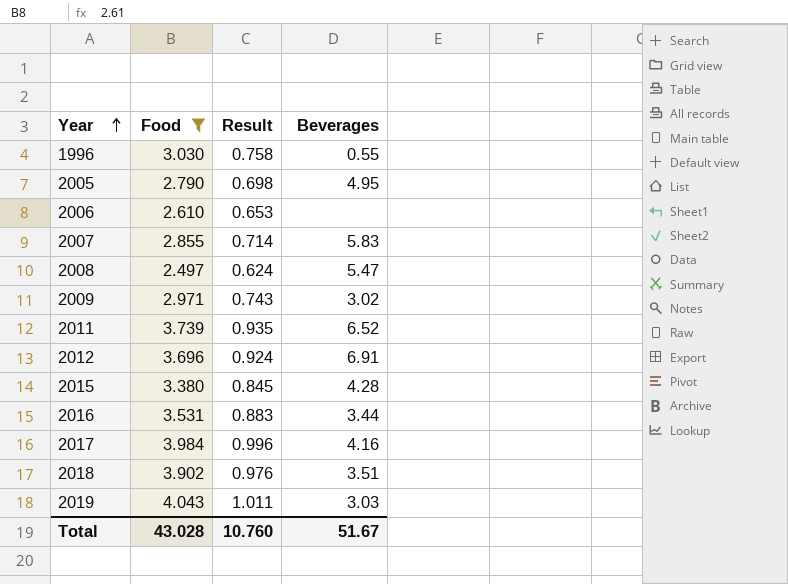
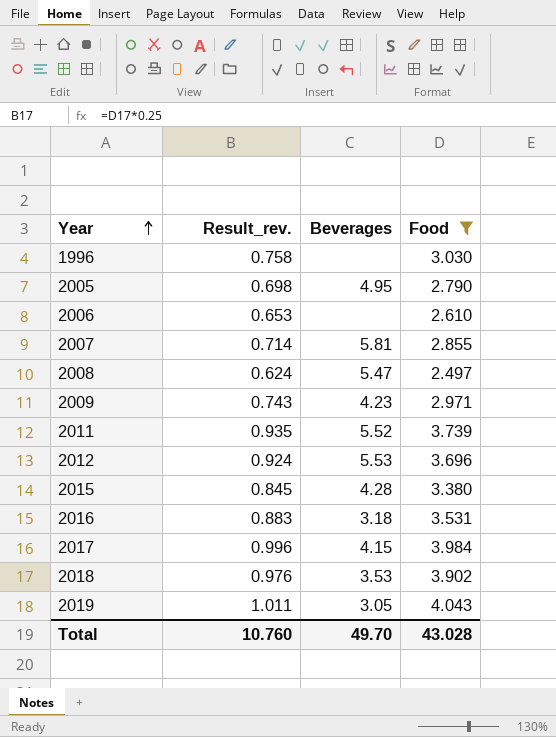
column name: Result -> Result_rev.
column Food | position: 2 -> 4
1996 | Beverages: 0.55 -> none
2007 | Beverages: 5.83 -> 5.81
2009 | Beverages: 3.02 -> 4.23
2011 | Beverages: 6.52 -> 5.52
2012 | Beverages: 6.91 -> 5.53
2016 | Beverages: 3.44 -> 3.18
2017 | Beverages: 4.16 -> 4.15
2018 | Beverages: 3.51 -> 3.53
2019 | Beverages: 3.03 -> 3.05
Total | Beverages: 51.67 -> 49.70

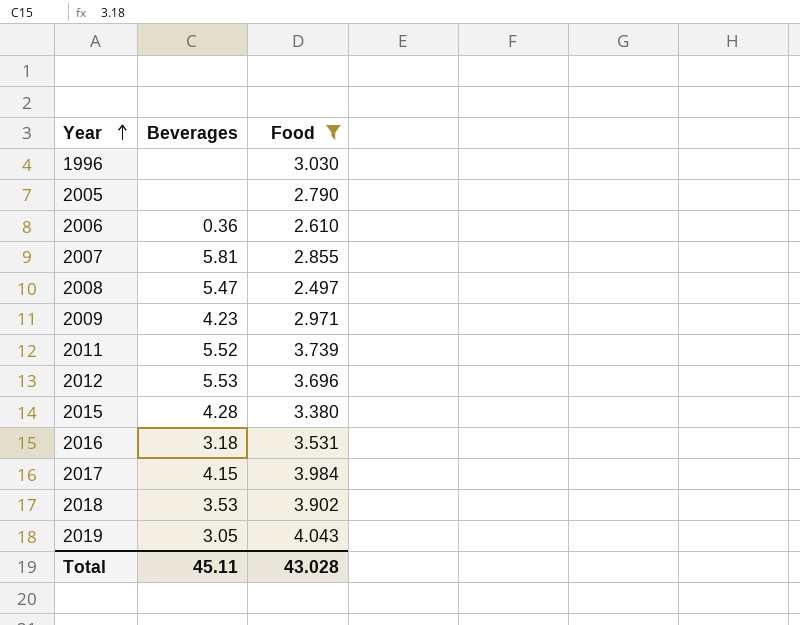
column Result_rev. | formula: [Food] * 0.25 -> none
2005 | Beverages: 4.95 -> none
2006 | Beverages: none -> 0.36
Total | Beverages: 49.70 -> 45.11

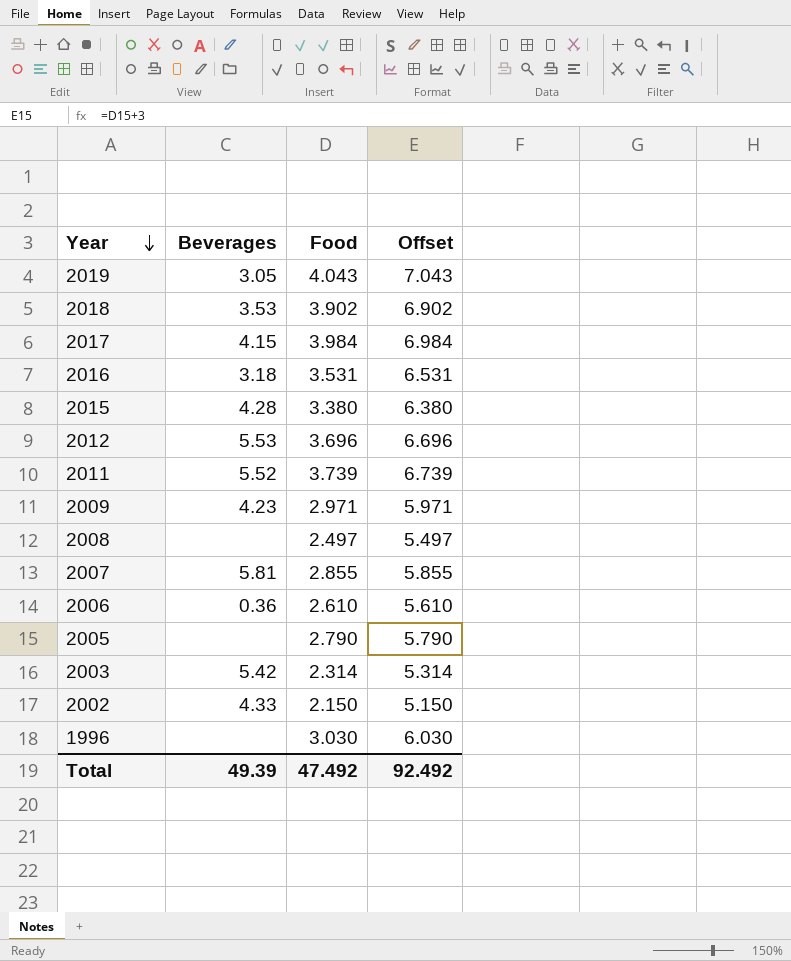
filter: Food >= 2.497 -> none
row order: Year ascending -> Year descending
column Offset | formula: none -> [Food] + 3
2008 | Beverages: 5.47 -> none
Total | Beverages: 45.11 -> 49.39
Total | Food: 43.028 -> 47.492

